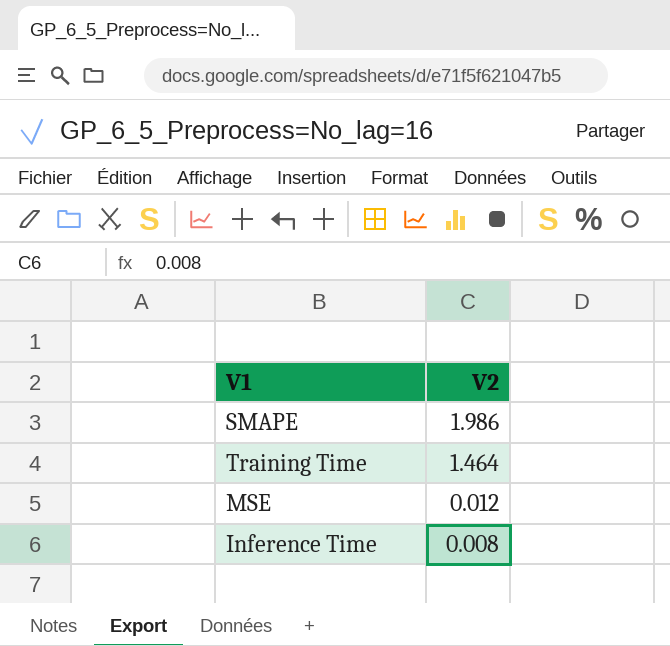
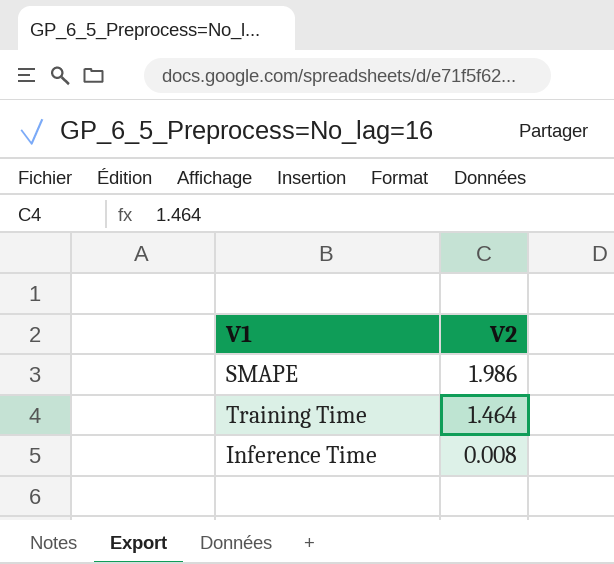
row MSE: 0.012 -> none

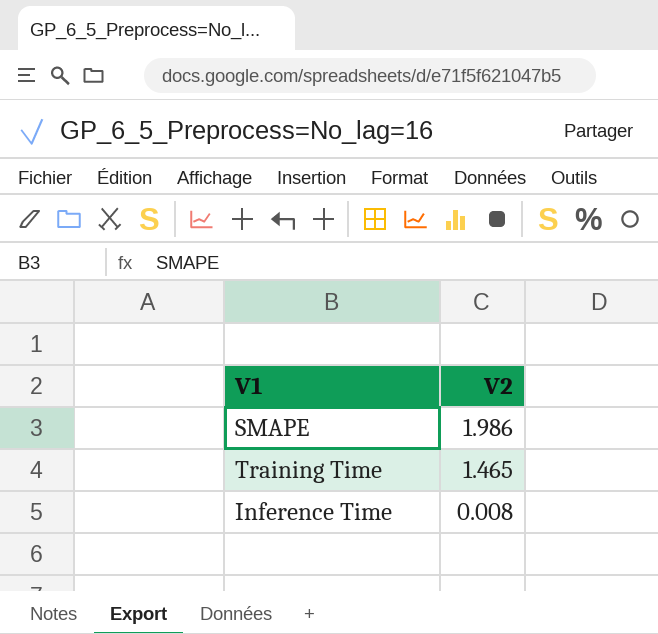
Training Time | V2: 1.464 -> 1.465

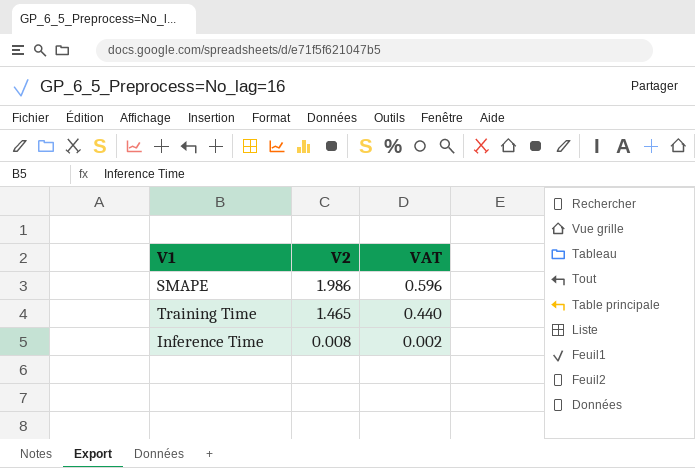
column VAT | formula: none -> [V2] * 0.3

